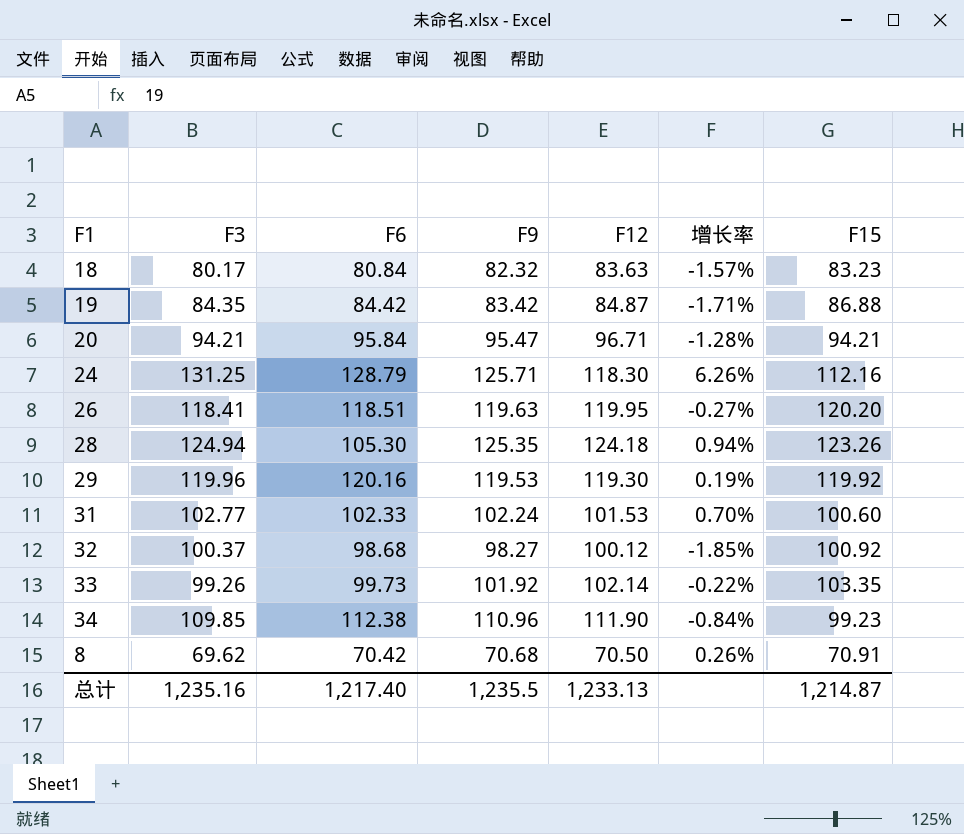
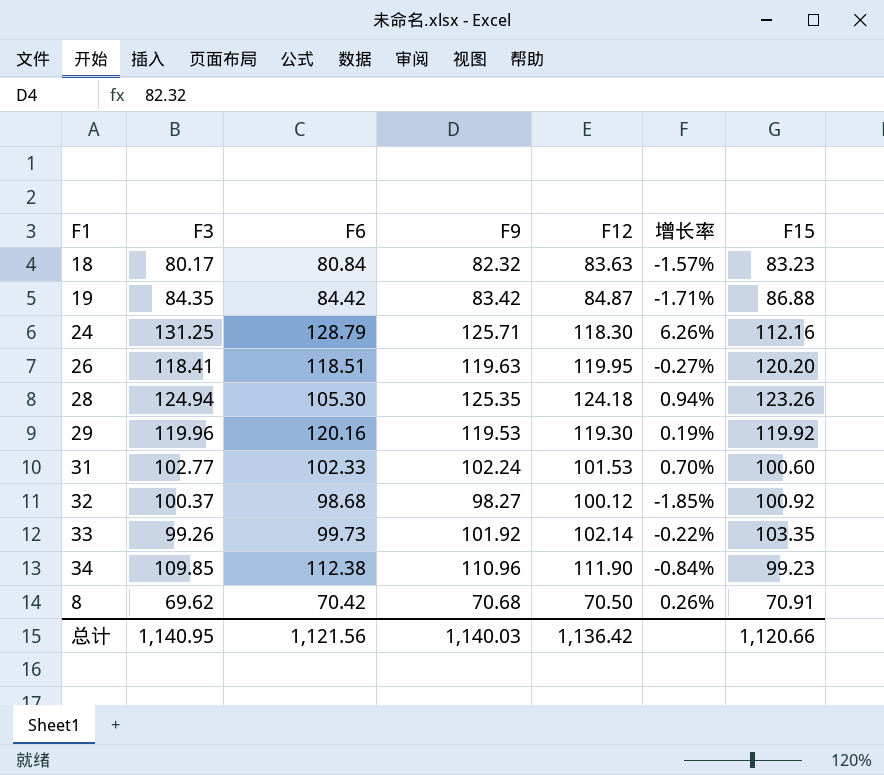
row 20: 94.21 | 95.84 | 95.47 | 96.71 | -1.28% | 94.21 -> none
总计 | F3: 1,235.16 -> 1,140.95
总计 | F6: 1,217.40 -> 1,121.56
总计 | F9: 1,235.5 -> 1,140.03
总计 | F12: 1,233.13 -> 1,136.42
总计 | F15: 1,214.87 -> 1,120.66

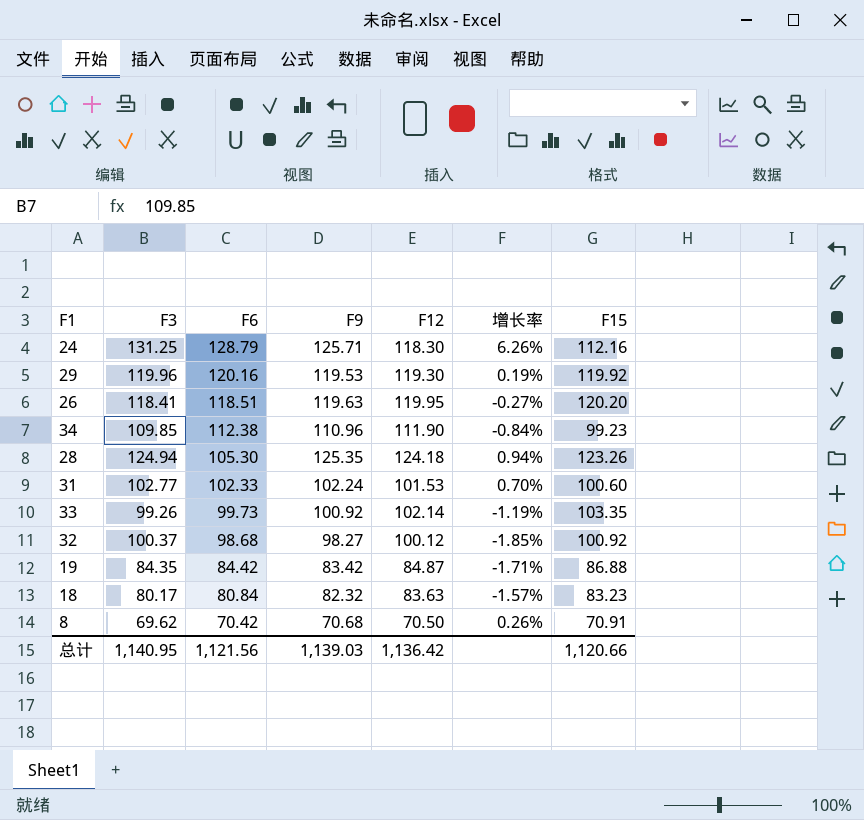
row order: none -> F6 descending
33 | F9: 101.92 -> 100.92
33 | 增长率: -0.22% -> -1.19%
总计 | F9: 1,140.03 -> 1,139.03

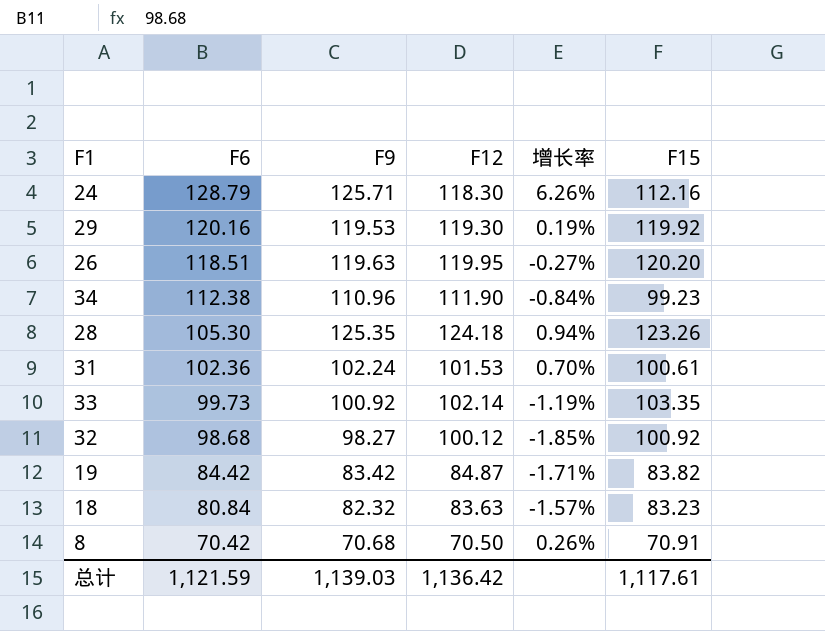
column F3 | position: 2 -> none
31 | F6: 102.33 -> 102.36
31 | F15: 100.60 -> 100.61
19 | F15: 86.88 -> 83.82
总计 | F6: 1,121.56 -> 1,121.59
总计 | F15: 1,120.66 -> 1,117.61

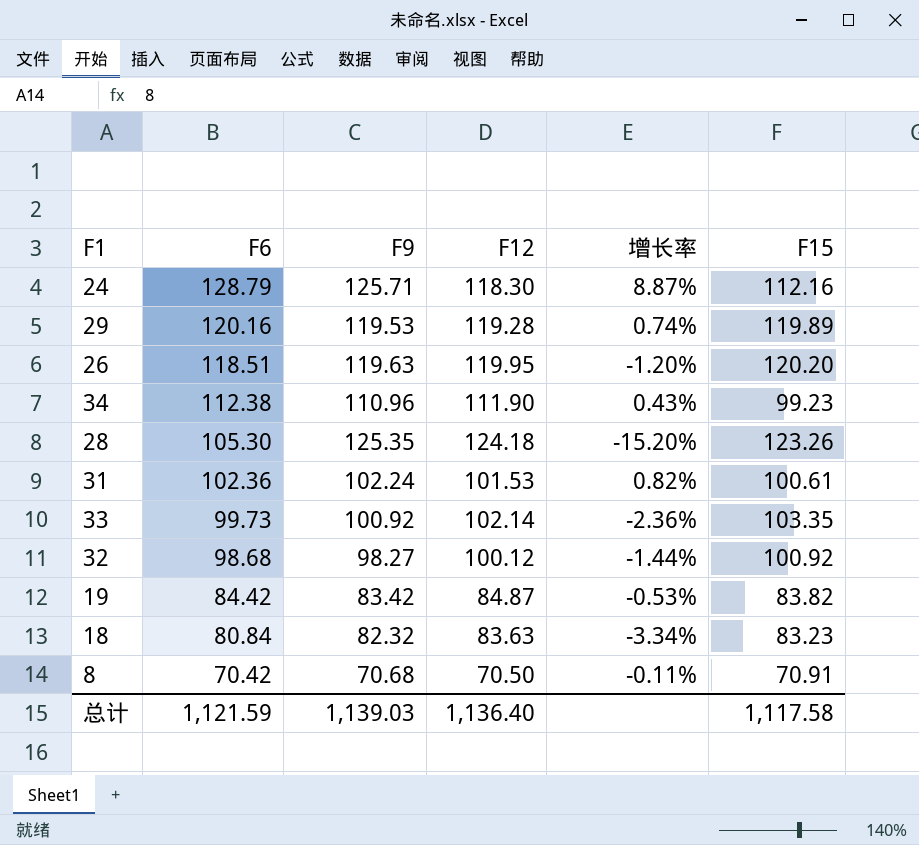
column 增长率 | formula: ([F9] - [F12]) / [F12] -> ([F6] - [F12]) / [F12]
29 | F12: 119.30 -> 119.28
29 | F15: 119.92 -> 119.89
总计 | F12: 1,136.42 -> 1,136.40
总计 | F15: 1,117.61 -> 1,117.58

